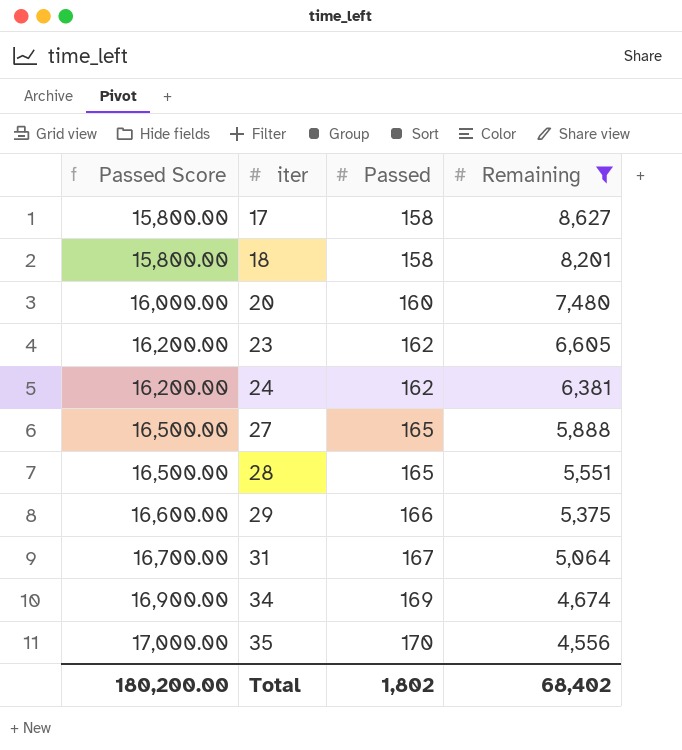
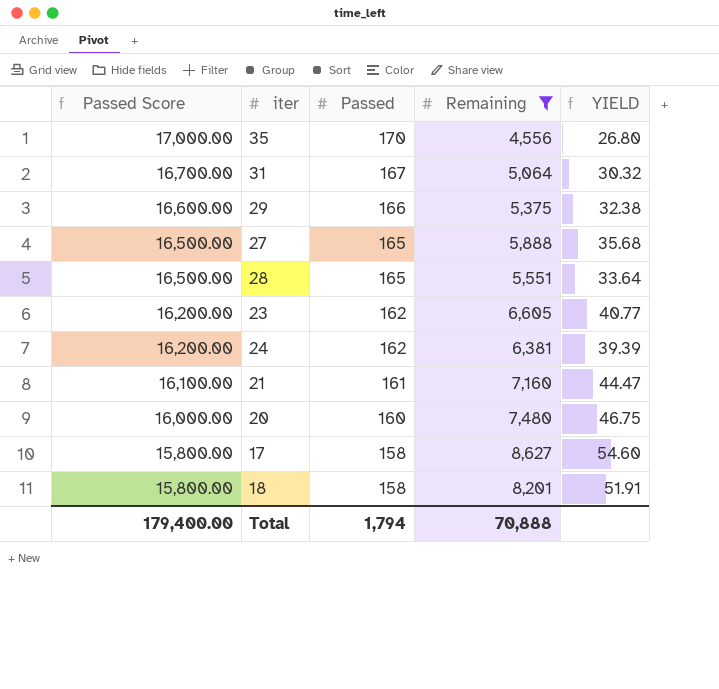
row order: Passed Score ascending -> Passed Score descending
column YIELD | formula: none -> [Remaining] / [Passed]
row 34: 16,900.00 | 169 | 4,674 -> none
row 21: none -> 16,100.00 | 161 | 7,160 | 44.47
Total | Passed Score: 180,200.00 -> 179,400.00
Total | Passed: 1,802 -> 1,794
Total | Remaining: 68,402 -> 70,888

